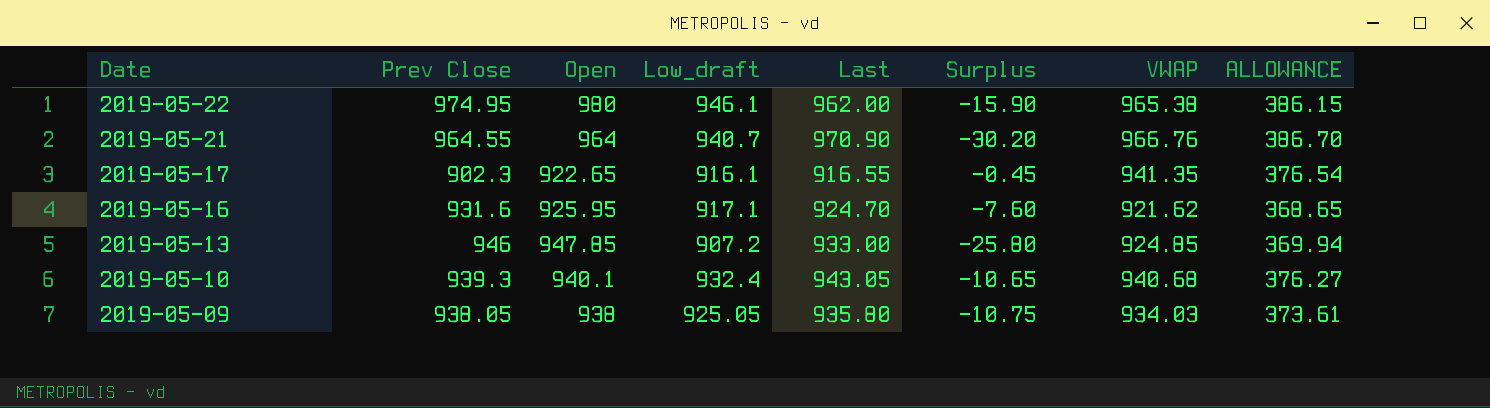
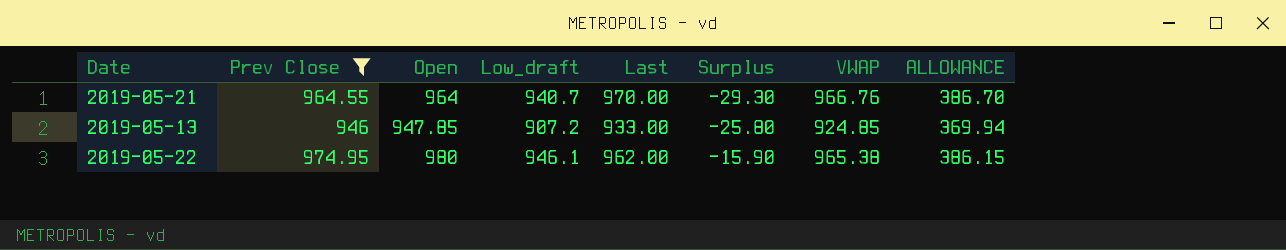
filter: none -> Prev Close >= 946
row order: Date descending -> Surplus ascending
2019-05-21 | Last: 970.90 -> 970.00
2019-05-21 | Surplus: -30.20 -> -29.30

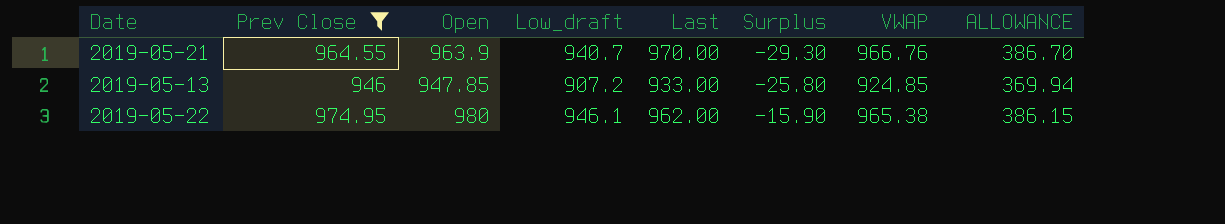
2019-05-21 | Open: 964 -> 963.9

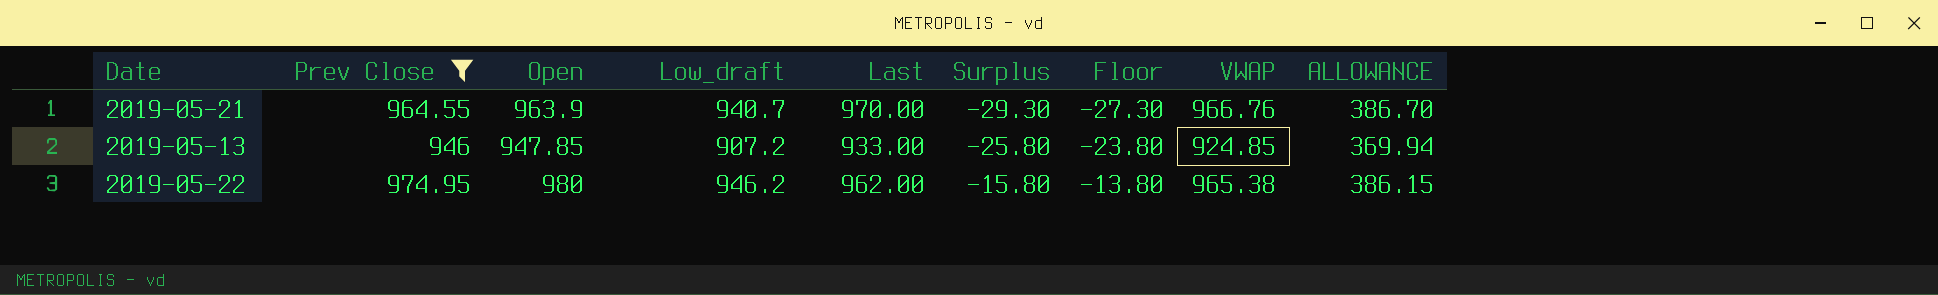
column Floor | formula: none -> [Surplus] + 2
2019-05-22 | Low_draft: 946.1 -> 946.2
2019-05-22 | Surplus: -15.90 -> -15.80

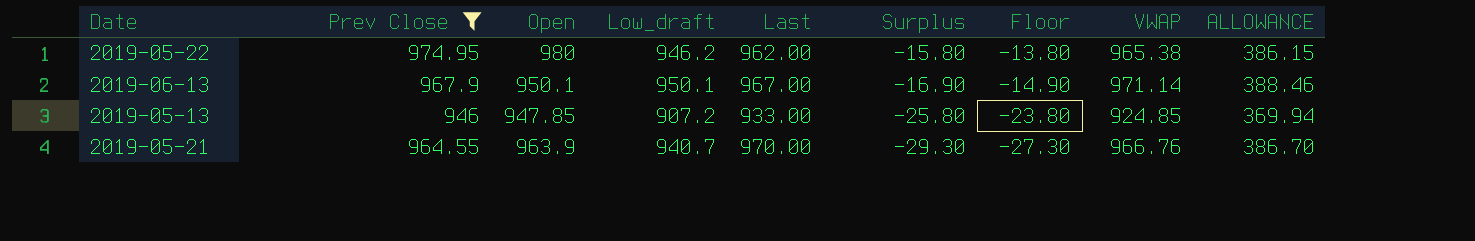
row order: Surplus ascending -> Surplus descending
row 2019-06-13: none -> 967.9 | 950.1 | 950.1 | 967.00 | -16.90 | -14.90 | 971.14 | 388.46

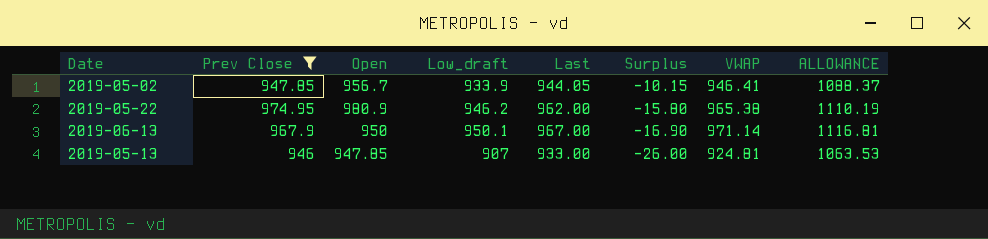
column Floor | formula: [Surplus] + 2 -> none
column ALLOWANCE | formula: [VWAP] * 0.4 -> [VWAP] * 1.15
row 2019-05-21: 964.55 | 963.9 | 940.7 | 970.00 | -29.30 | -27.30 | 966.76 | 386.70 -> none
row 2019-05-02: none -> 947.85 | 956.7 | 933.9 | 944.05 | -10.15 | 946.41 | 1088.37
2019-05-22 | Open: 980 -> 980.9
2019-06-13 | Open: 950.1 -> 950
2019-05-13 | Low_draft: 907.2 -> 907
2019-05-13 | Surplus: -25.80 -> -26.00
2019-05-13 | VWAP: 924.85 -> 924.81

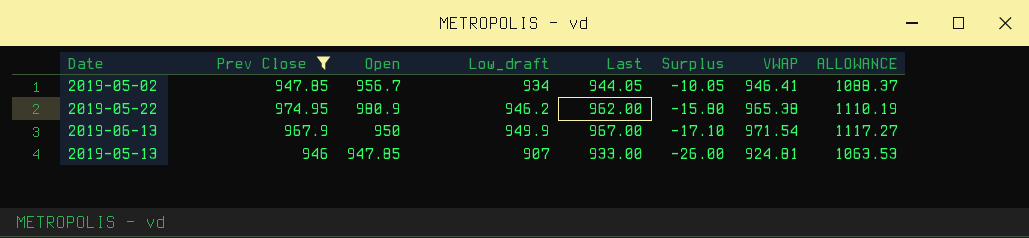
2019-05-02 | Low_draft: 933.9 -> 934
2019-05-02 | Surplus: -10.15 -> -10.05
2019-06-13 | Low_draft: 950.1 -> 949.9
2019-06-13 | Surplus: -16.90 -> -17.10
2019-06-13 | VWAP: 971.14 -> 971.54
2019-06-13 | ALLOWANCE: 1116.81 -> 1117.27

